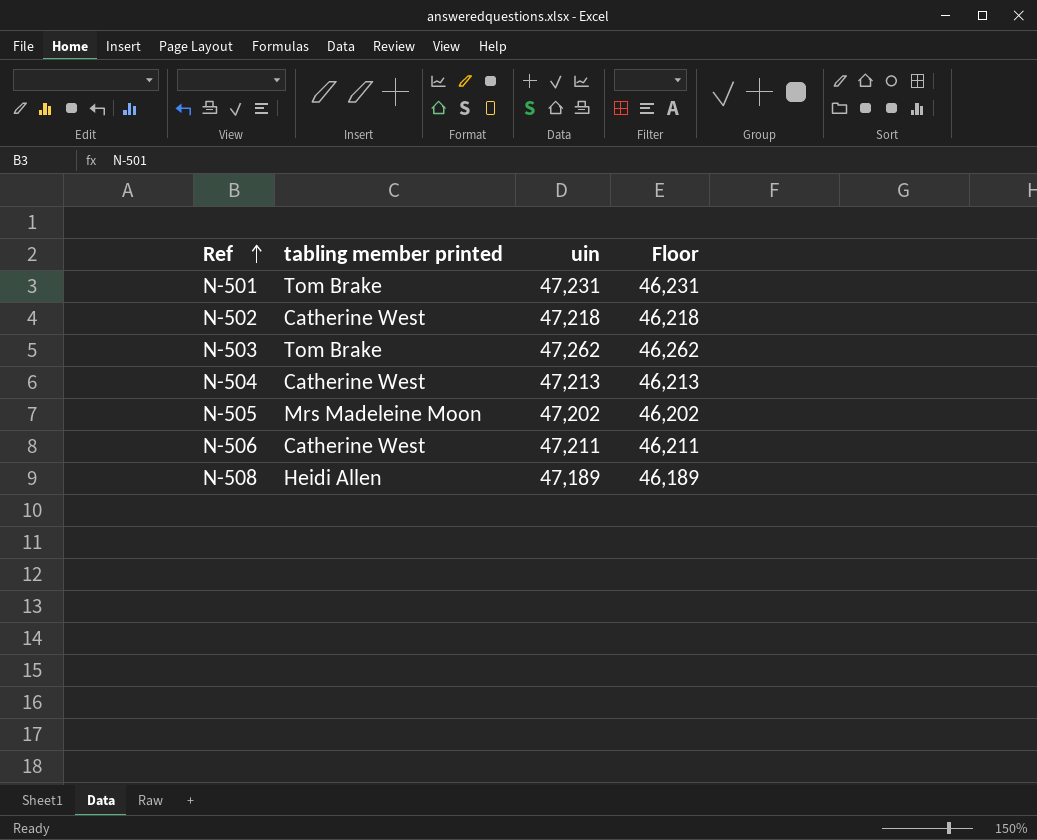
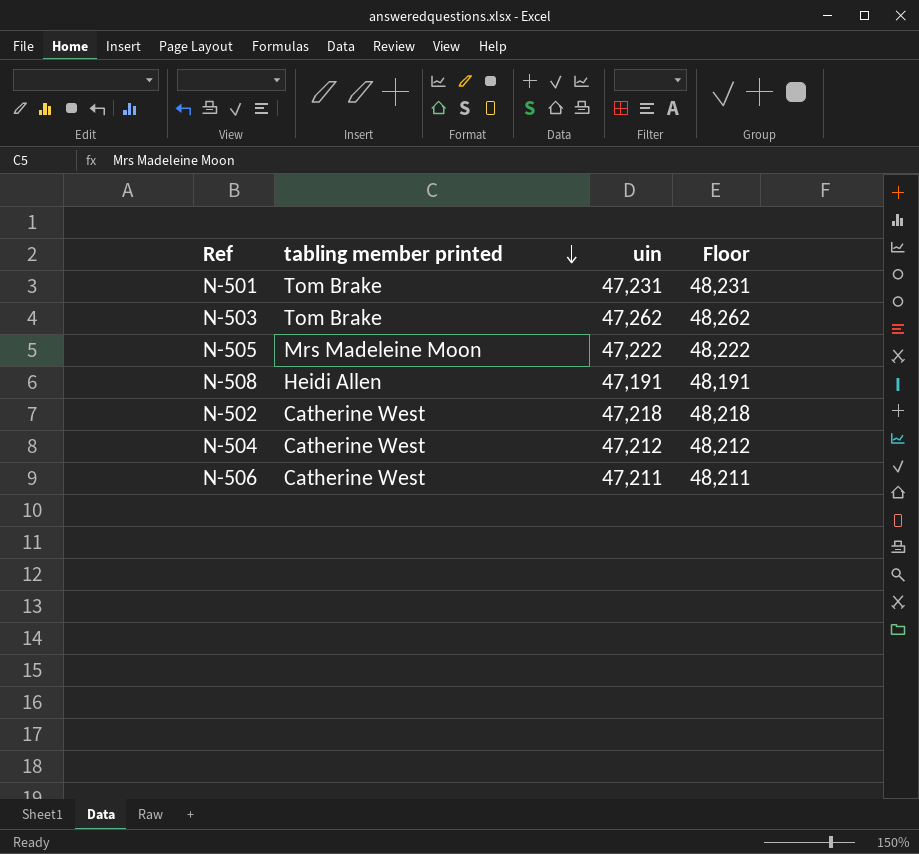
row order: Ref ascending -> tabling member printed descending
column Floor | formula: [uin] - 1000 -> [uin] + 1000
N-505 | uin: 47,202 -> 47,222
N-508 | uin: 47,189 -> 47,191
N-504 | uin: 47,213 -> 47,212

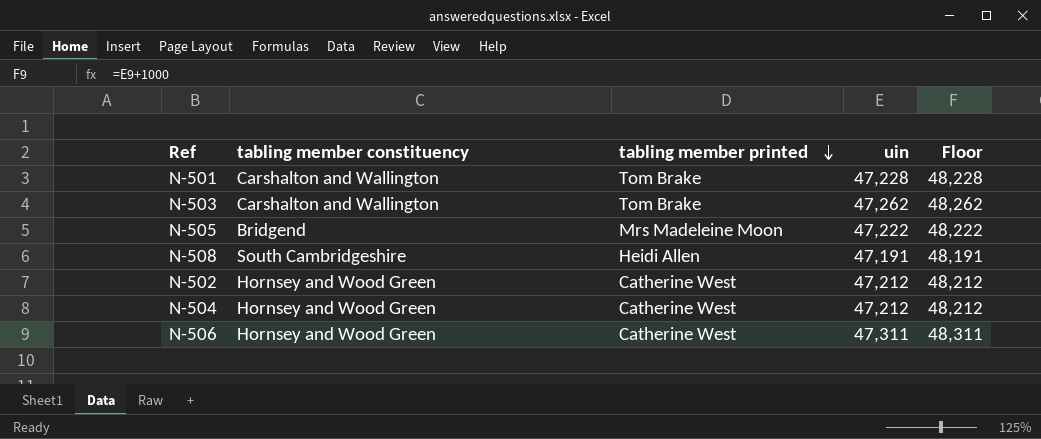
column tabling member constituency | position: none -> 2
N-501 | uin: 47,231 -> 47,228
N-501 | Floor: 48,231 -> 48,228
N-502 | uin: 47,218 -> 47,212
N-502 | Floor: 48,218 -> 48,212
N-506 | uin: 47,211 -> 47,311
N-506 | Floor: 48,211 -> 48,311

